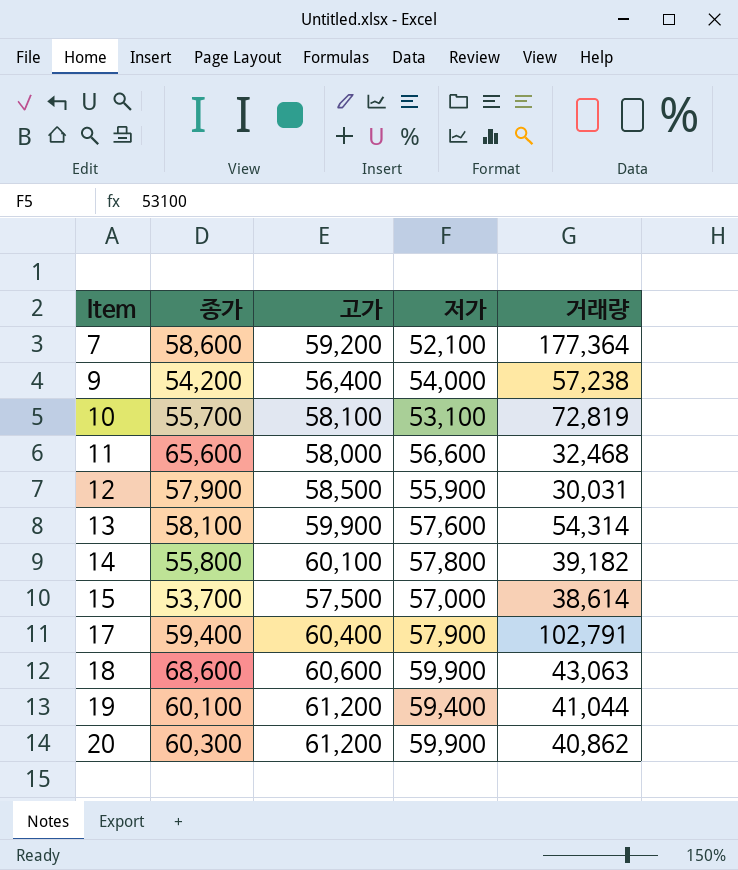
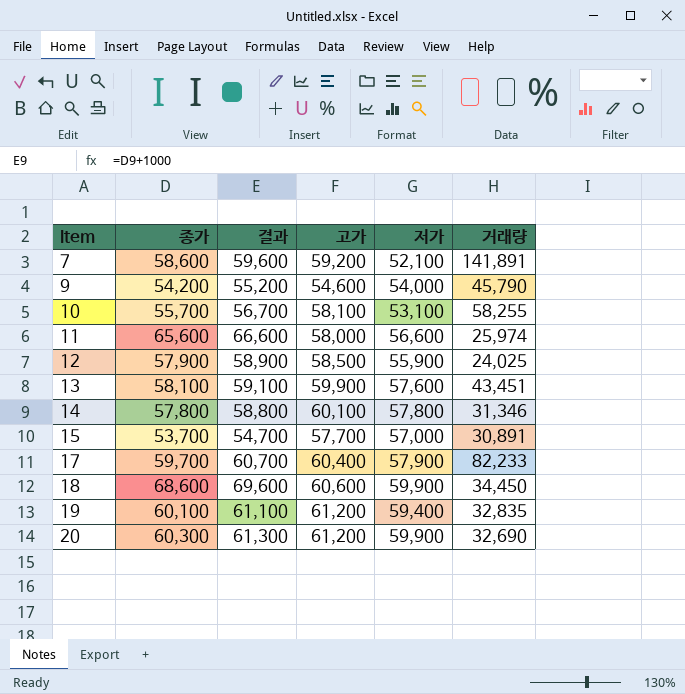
column 결과 | formula: none -> [종가] + 1000
7 | 거래량: 177,364 -> 141,891
9 | 고가: 56,400 -> 54,600
9 | 거래량: 57,238 -> 45,790
10 | 거래량: 72,819 -> 58,255
11 | 거래량: 32,468 -> 25,974
12 | 거래량: 30,031 -> 24,025
13 | 거래량: 54,314 -> 43,451
14 | 종가: 55,800 -> 57,800
14 | 거래량: 39,182 -> 31,346
15 | 고가: 57,500 -> 57,700
15 | 거래량: 38,614 -> 30,891
17 | 종가: 59,400 -> 59,700
17 | 거래량: 102,791 -> 82,233
18 | 거래량: 43,063 -> 34,450
19 | 거래량: 41,044 -> 32,835
20 | 거래량: 40,862 -> 32,690

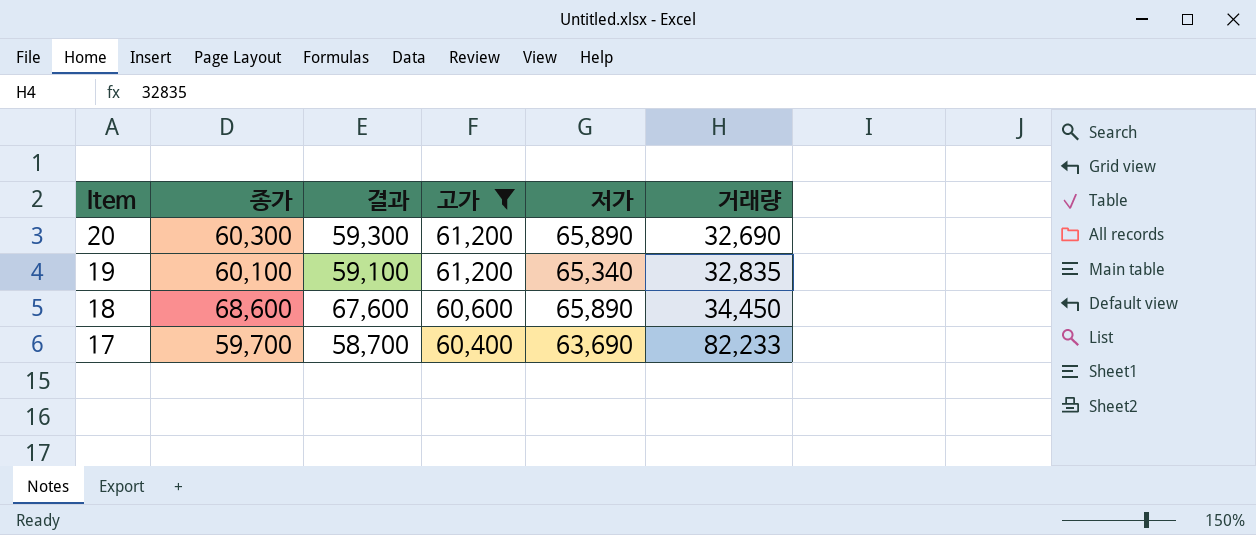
filter: none -> 고가 >= 60,400
row order: Item ascending -> Item descending
column 결과 | formula: [종가] + 1000 -> [종가] - 1000
20 | 저가: 59,900 -> 65,890
19 | 저가: 59,400 -> 65,340
18 | 저가: 59,900 -> 65,890
17 | 저가: 57,900 -> 63,690

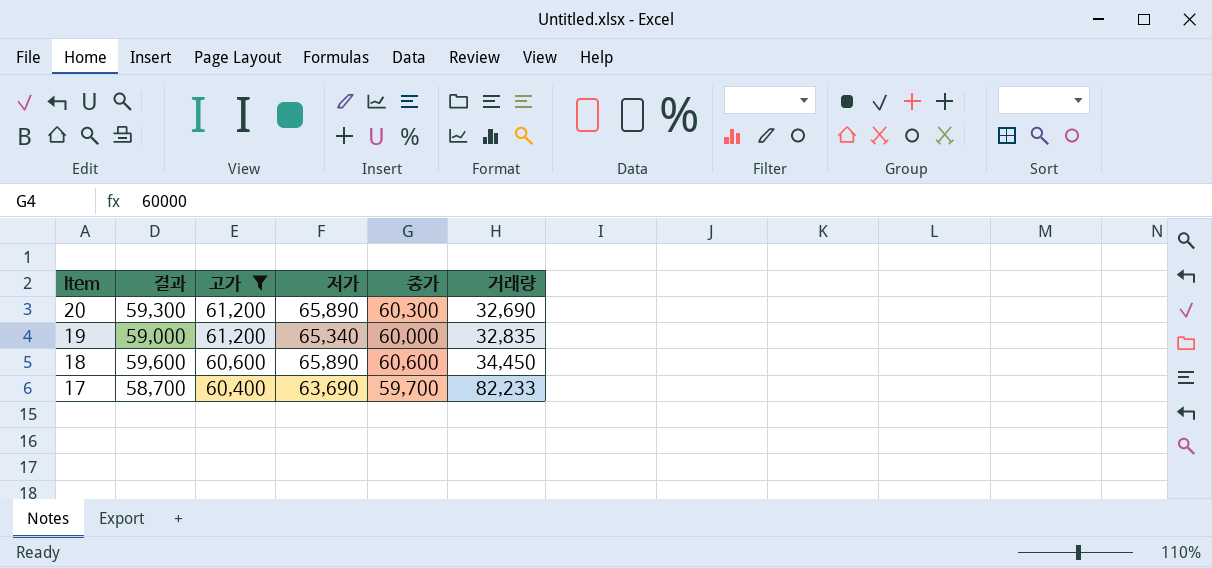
column 종가 | position: 2 -> 5
19 | 결과: 59,100 -> 59,000
19 | 종가: 60,100 -> 60,000
18 | 결과: 67,600 -> 59,600
18 | 종가: 68,600 -> 60,600

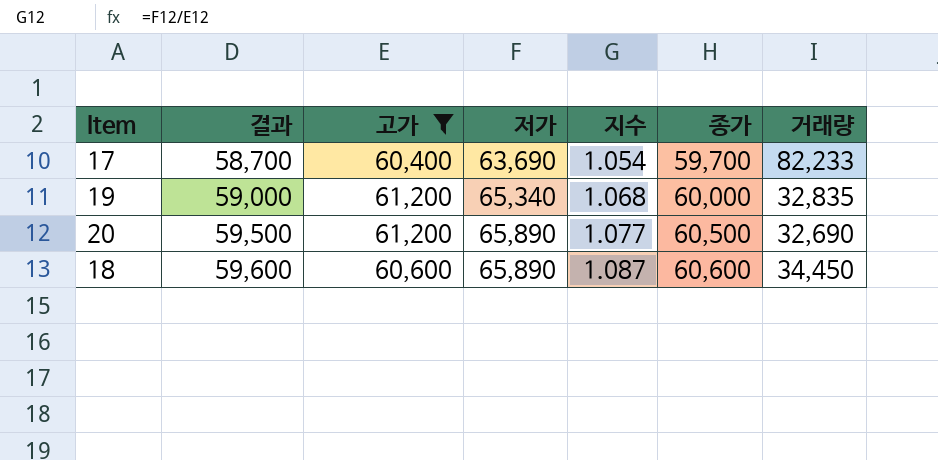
row order: Item descending -> 결과 ascending
column 지수 | formula: none -> [저가] / [고가]
20 | 결과: 59,300 -> 59,500
20 | 종가: 60,300 -> 60,500

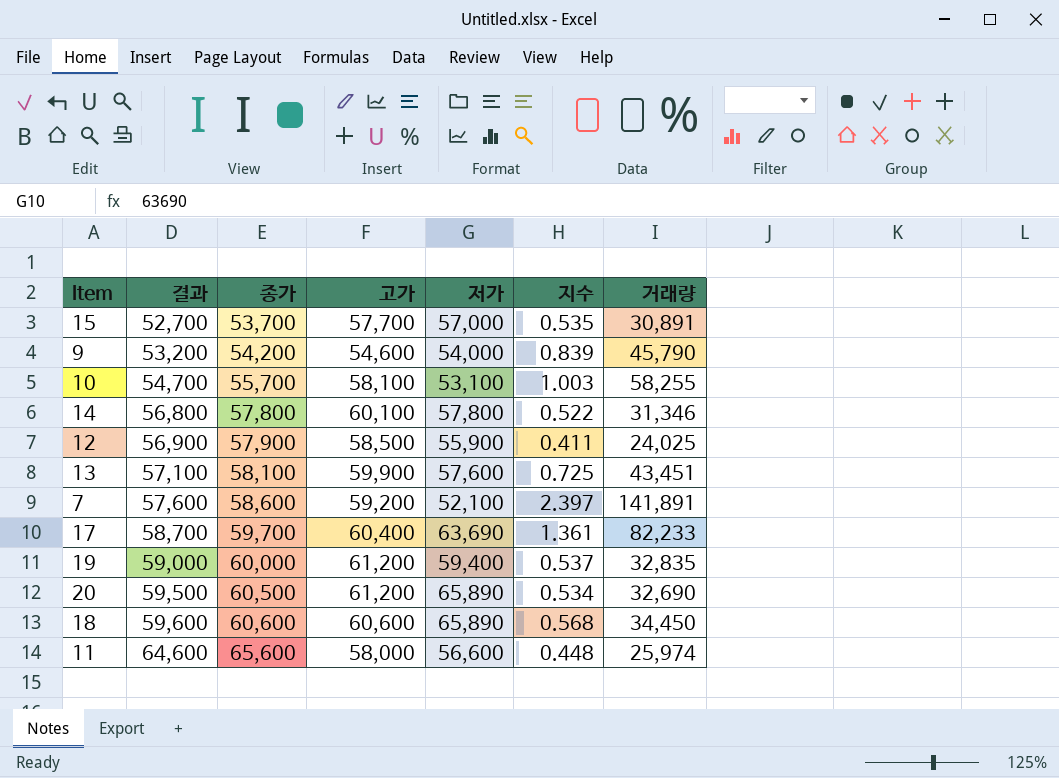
filter: 고가 >= 60,400 -> none
column 종가 | position: 6 -> 3
column 지수 | formula: [저가] / [고가] -> [거래량] / [고가]
19 | 저가: 65,340 -> 59,400

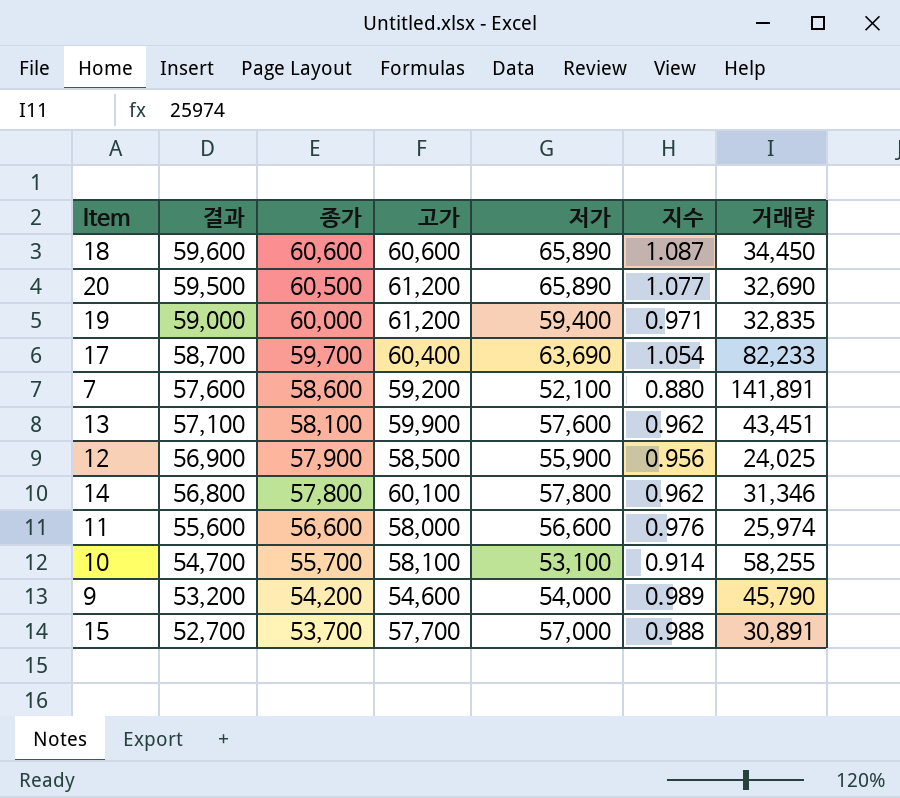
row order: 결과 ascending -> 결과 descending
column 지수 | formula: [거래량] / [고가] -> [저가] / [고가]
11 | 결과: 64,600 -> 55,600
11 | 종가: 65,600 -> 56,600

